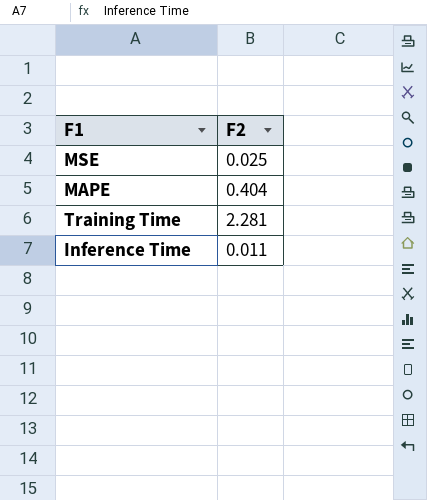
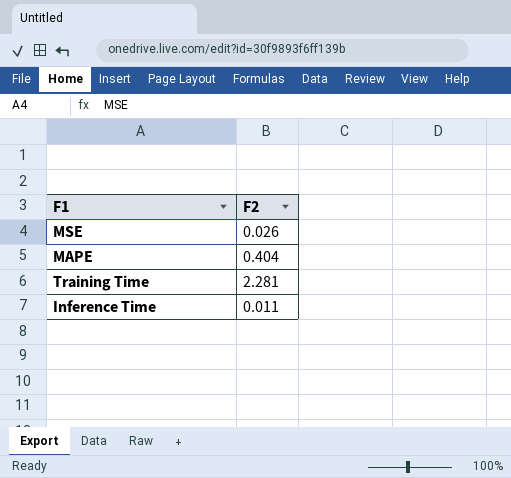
MSE | F2: 0.025 -> 0.026

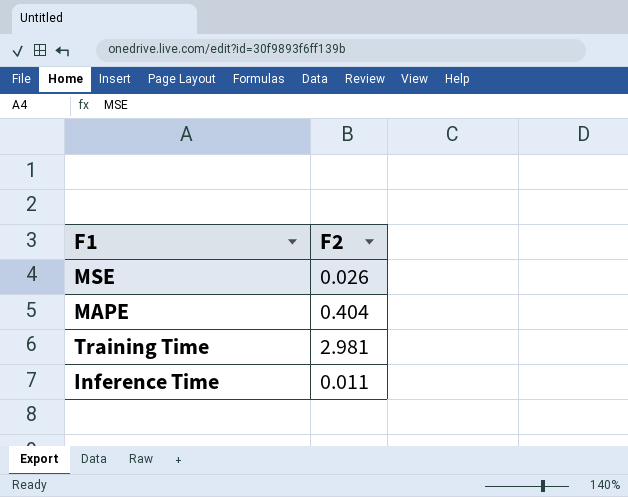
Training Time | F2: 2.281 -> 2.981

